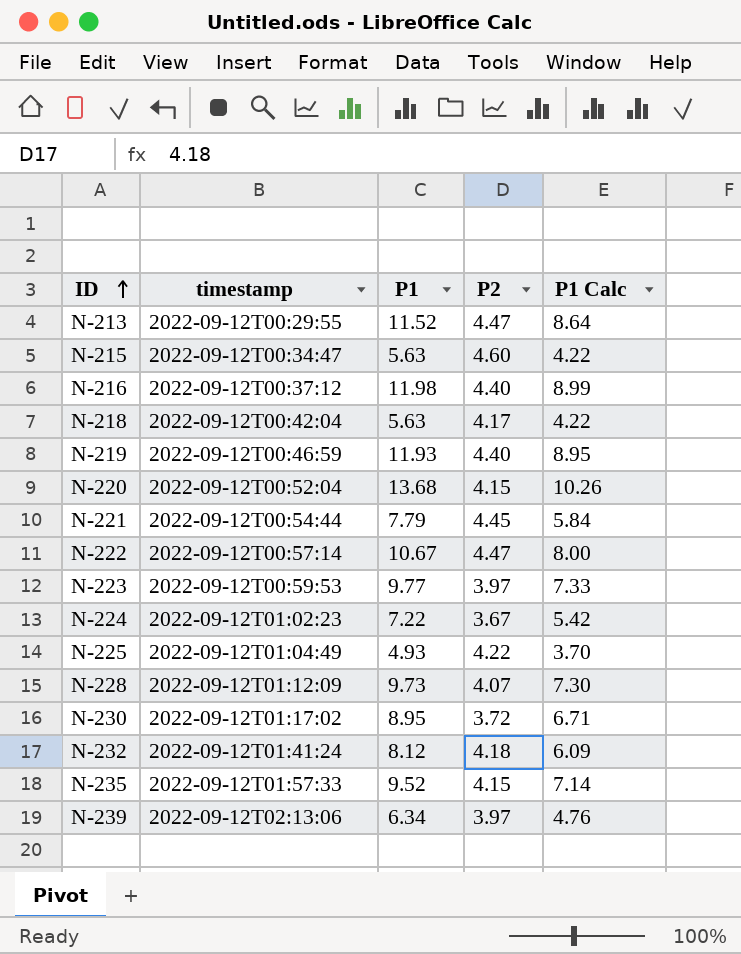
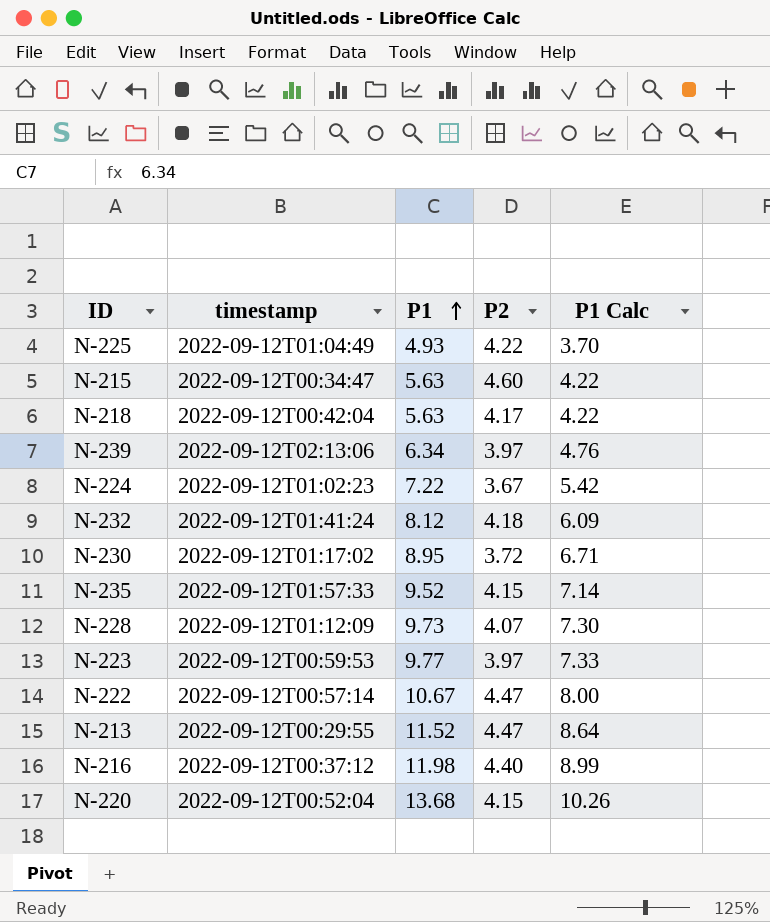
row order: ID ascending -> P1 ascending
row N-219: 2022-09-12T00:46:59 | 11.93 | 4.40 | 8.95 -> none
row N-221: 2022-09-12T00:54:44 | 7.79 | 4.45 | 5.84 -> none

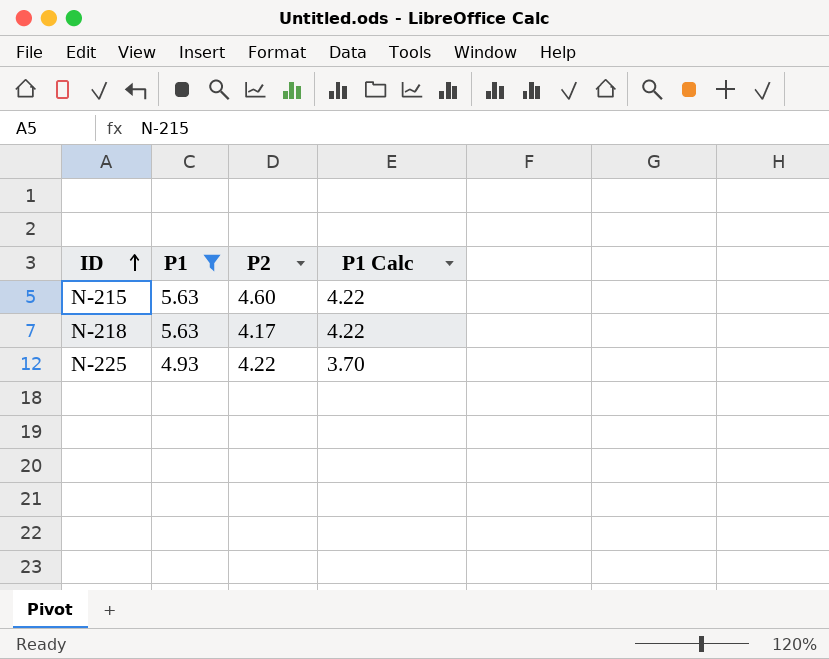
filter: none -> P1 <= 5.63
row order: P1 ascending -> ID ascending
column timestamp | position: 2 -> none

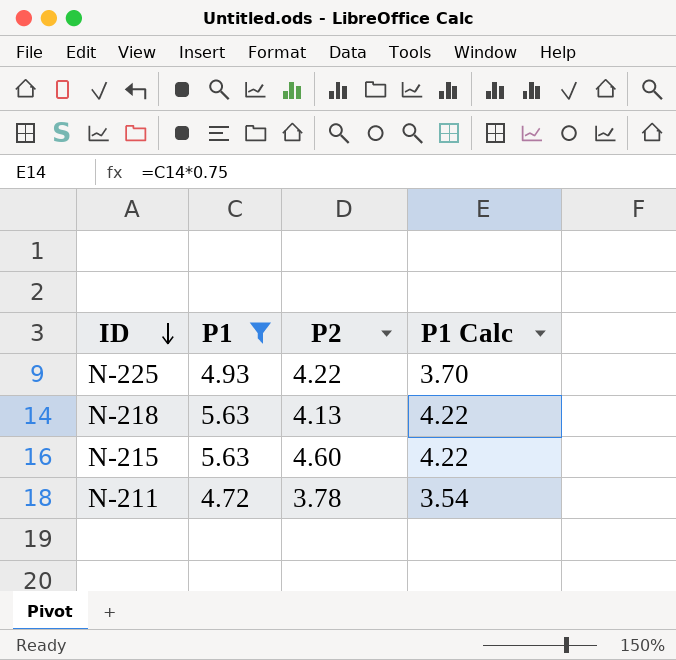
row order: ID ascending -> ID descending
N-218 | P2: 4.17 -> 4.13
row N-211: none -> 4.72 | 3.78 | 3.54

